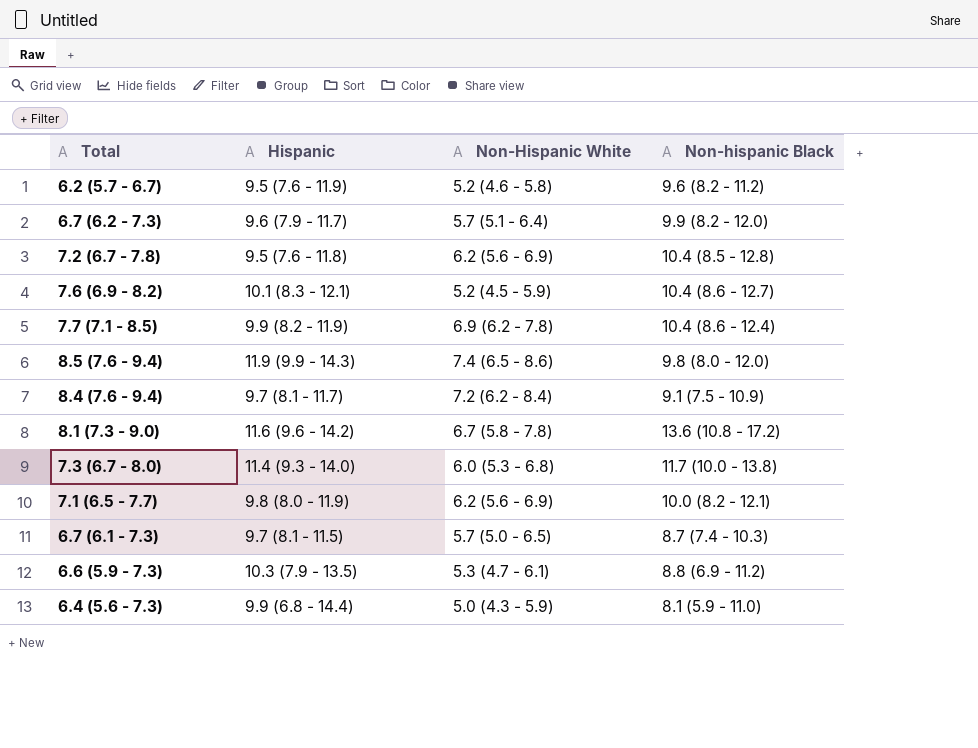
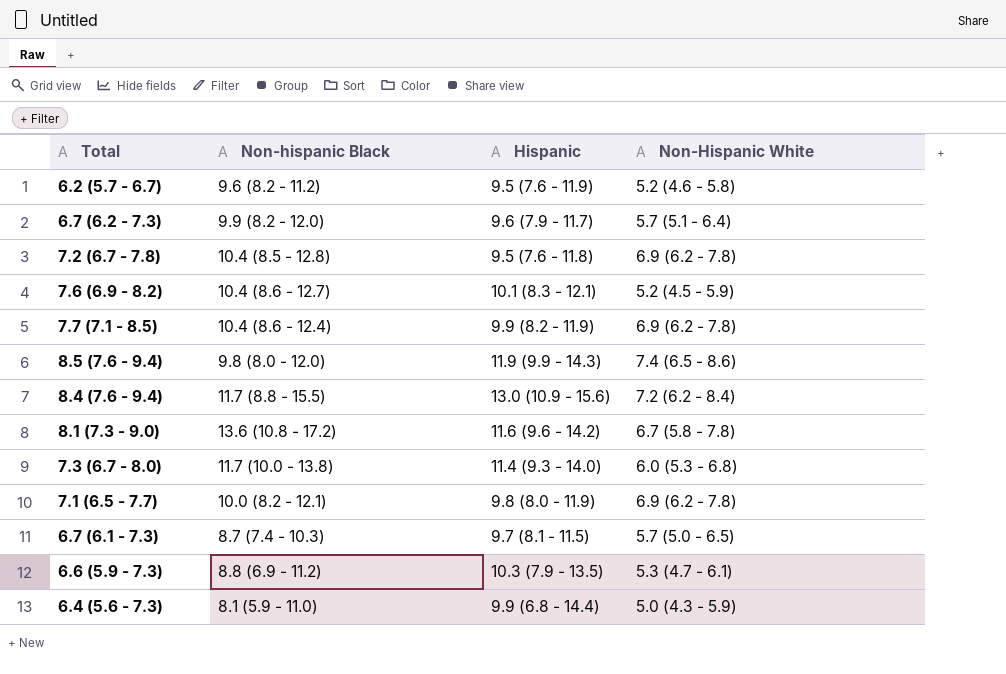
column Non-hispanic Black | position: 4 -> 2
7.2 (6.7 - 7.8) | Non-Hispanic White: 6.2 (5.6 - 6.9) -> 6.9 (6.2 - 7.8)
8.4 (7.6 - 9.4) | Non-hispanic Black: 9.1 (7.5 - 10.9) -> 11.7 (8.8 - 15.5)
8.4 (7.6 - 9.4) | Hispanic: 9.7 (8.1 - 11.7) -> 13.0 (10.9 - 15.6)
7.1 (6.5 - 7.7) | Non-Hispanic White: 6.2 (5.6 - 6.9) -> 6.9 (6.2 - 7.8)

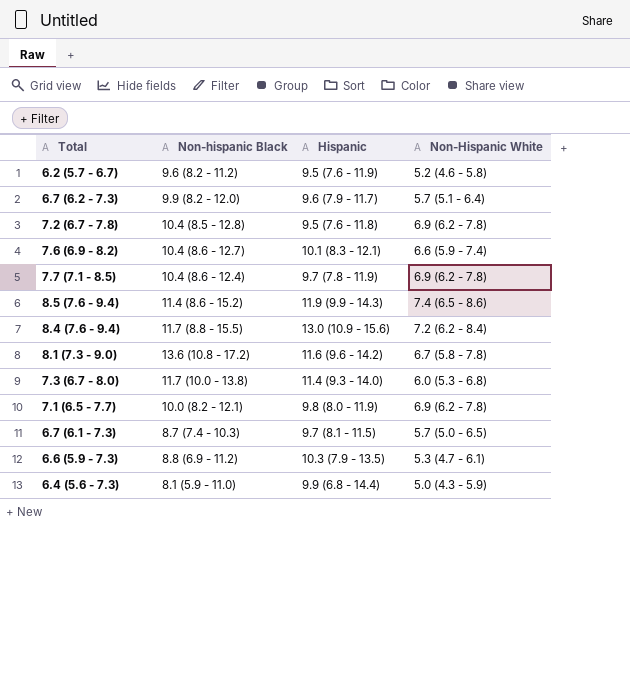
7.6 (6.9 - 8.2) | Non-Hispanic White: 5.2 (4.5 - 5.9) -> 6.6 (5.9 - 7.4)
7.7 (7.1 - 8.5) | Hispanic: 9.9 (8.2 - 11.9) -> 9.7 (7.8 - 11.9)
8.5 (7.6 - 9.4) | Non-hispanic Black: 9.8 (8.0 - 12.0) -> 11.4 (8.6 - 15.2)

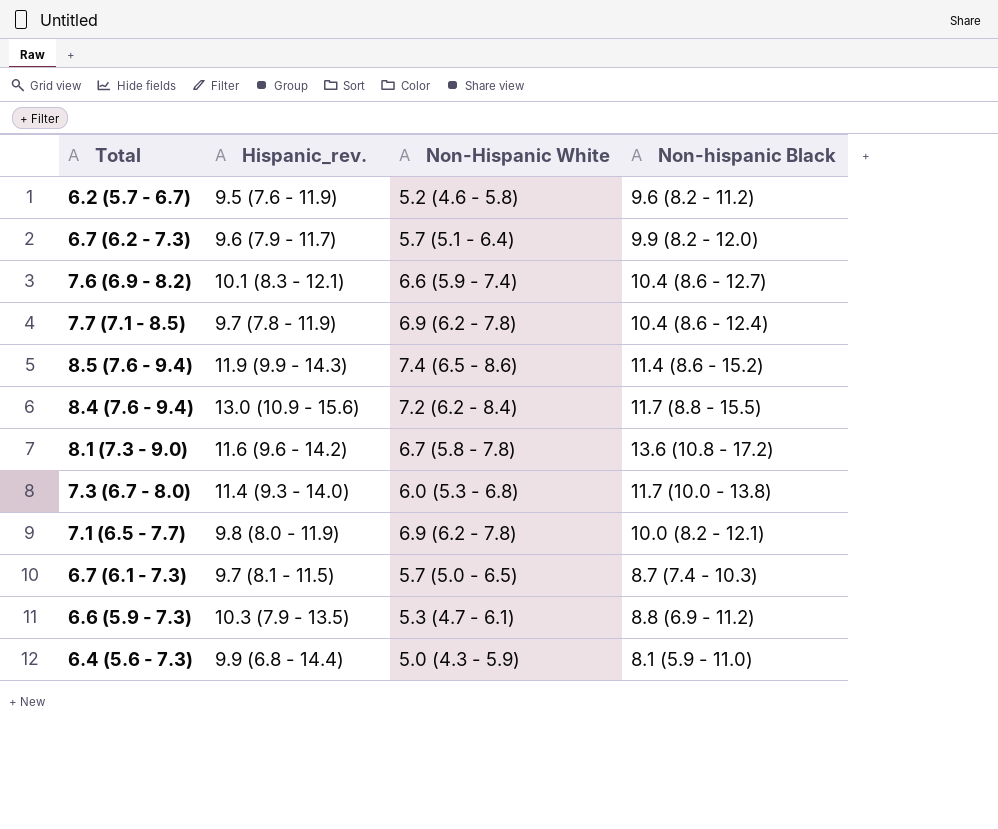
column name: Hispanic -> Hispanic_rev.
column Non-hispanic Black | position: 2 -> 4
row 7.2 (6.7 - 7.8): 10.4 (8.5 - 12.8) | 9.5 (7.6 - 11.8) | 6.9 (6.2 - 7.8) -> none

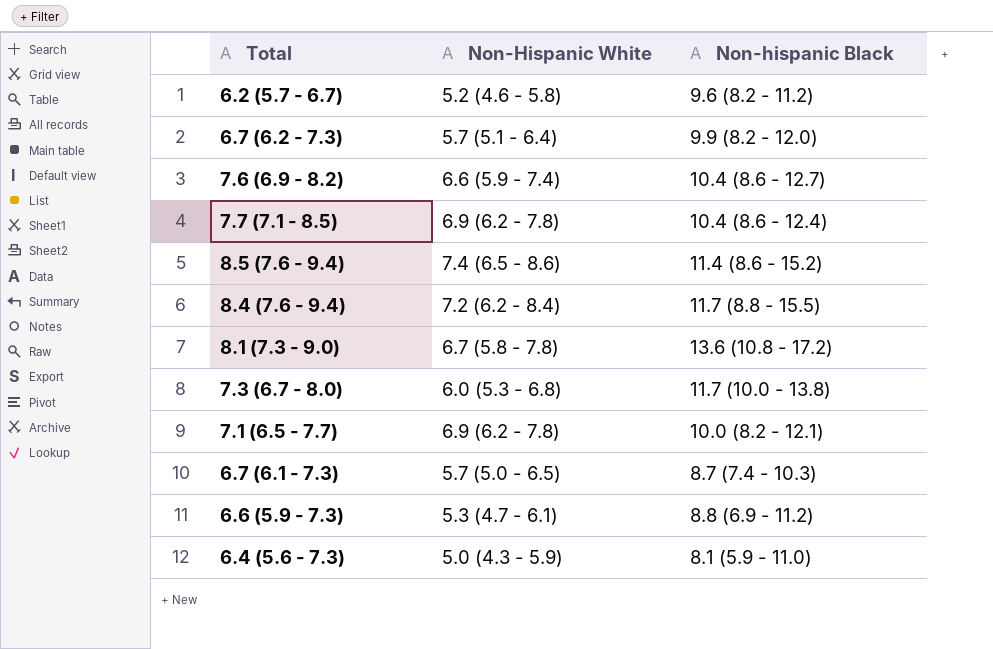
column Hispanic_rev. | position: 2 -> none

